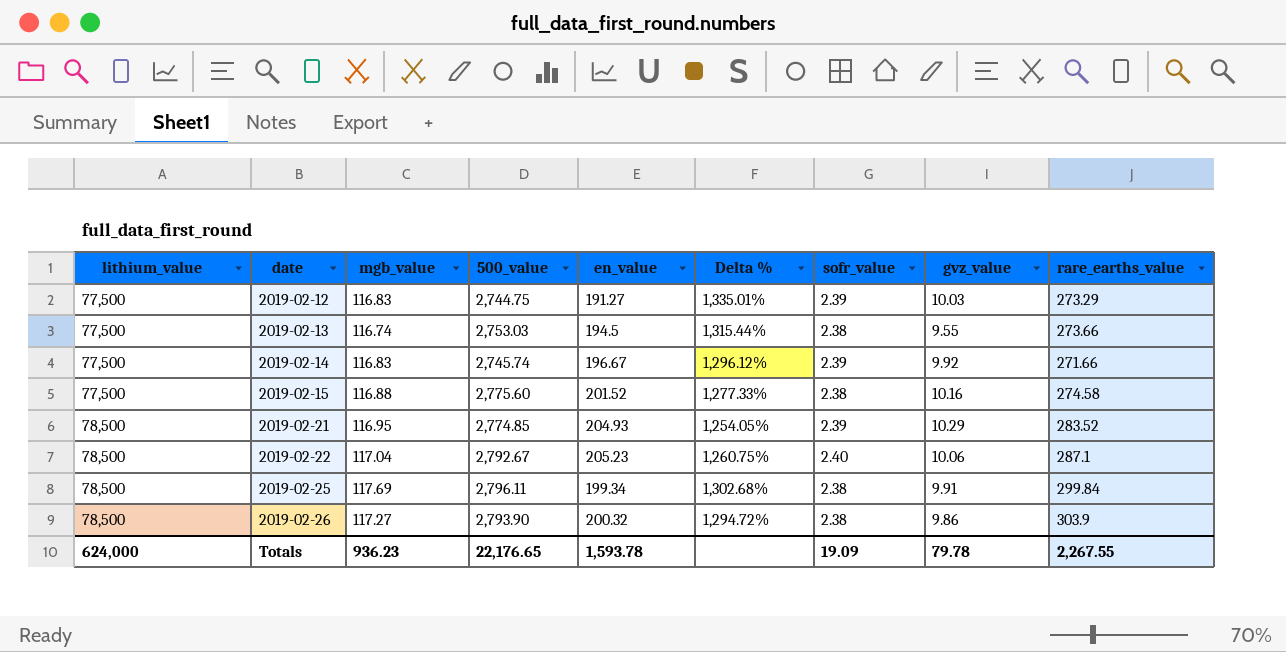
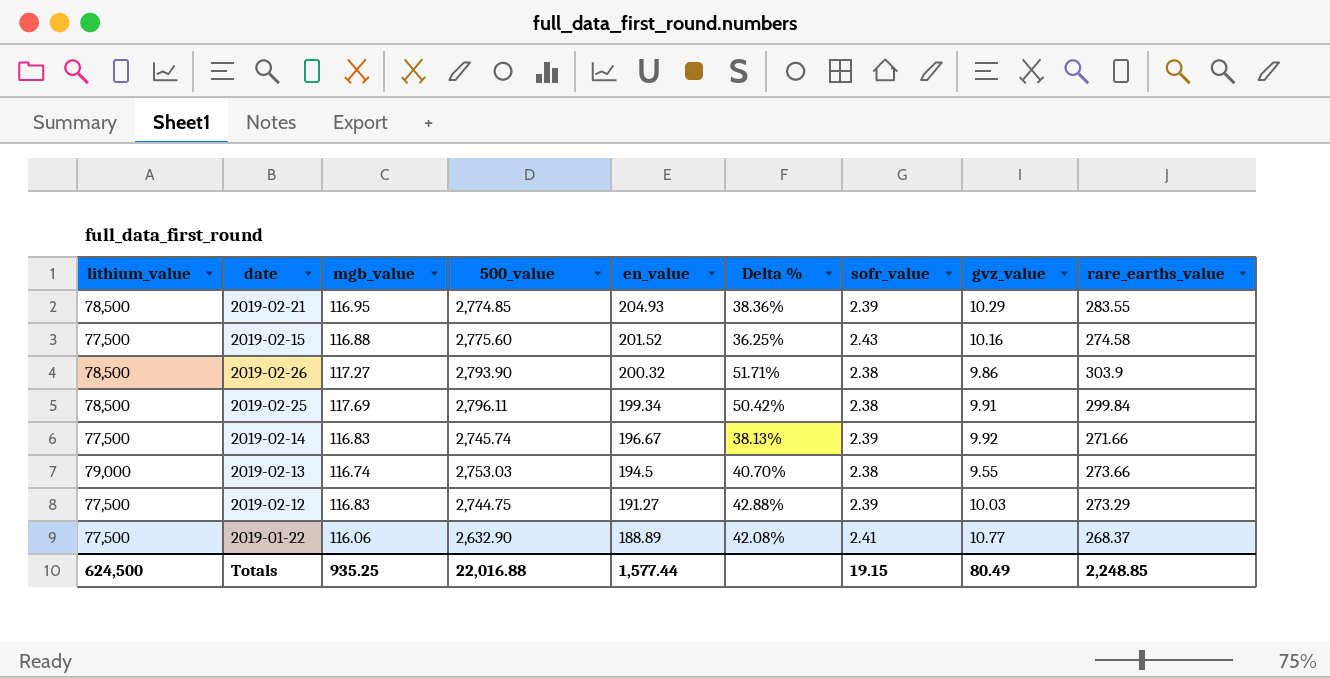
row order: lithium_value ascending -> en_value descending
column Delta % | formula: ([500_value] - [en_value]) / [en_value] -> ([rare_earths_value] - [en_value]) / [en_value]
row 2019-02-22: 78,500 | 117.04 | 2,792.67 | 205.23 | 1,260.75% | 2.40 | 10.06 | 287.1 -> none
2019-02-21 | rare_earths_value: 283.52 -> 283.55
2019-02-15 | sofr_value: 2.38 -> 2.43
2019-02-13 | lithium_value: 77,500 -> 79,000
row 2019-01-22: none -> 77,500 | 116.06 | 2,632.90 | 188.89 | 42.08% | 2.41 | 10.77 | 268.37
Totals | lithium_value: 624,000 -> 624,500
Totals | mgb_value: 936.23 -> 935.25
Totals | 500_value: 22,176.65 -> 22,016.88
Totals | en_value: 1,593.78 -> 1,577.44
Totals | sofr_value: 19.09 -> 19.15
Totals | gvz_value: 79.78 -> 80.49
Totals | rare_earths_value: 2,267.55 -> 2,248.85

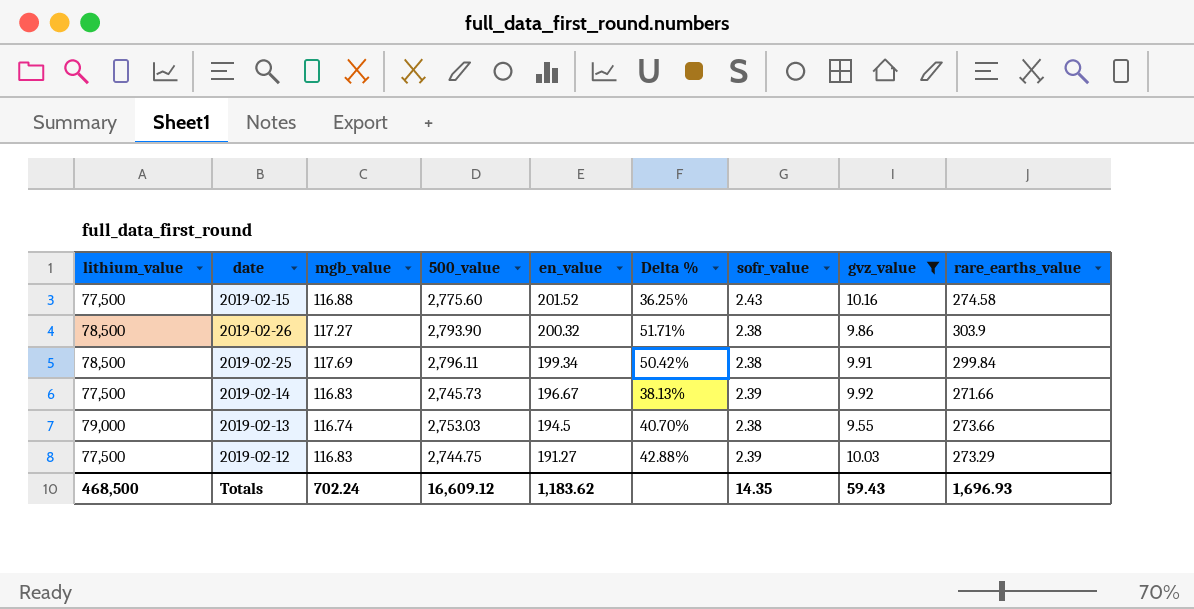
filter: none -> gvz_value <= 10.16
2019-02-14 | 500_value: 2,745.74 -> 2,745.73
Totals | lithium_value: 624,500 -> 468,500
Totals | mgb_value: 935.25 -> 702.24
Totals | 500_value: 22,016.88 -> 16,609.12
Totals | en_value: 1,577.44 -> 1,183.62
Totals | sofr_value: 19.15 -> 14.35
Totals | gvz_value: 80.49 -> 59.43
Totals | rare_earths_value: 2,248.85 -> 1,696.93

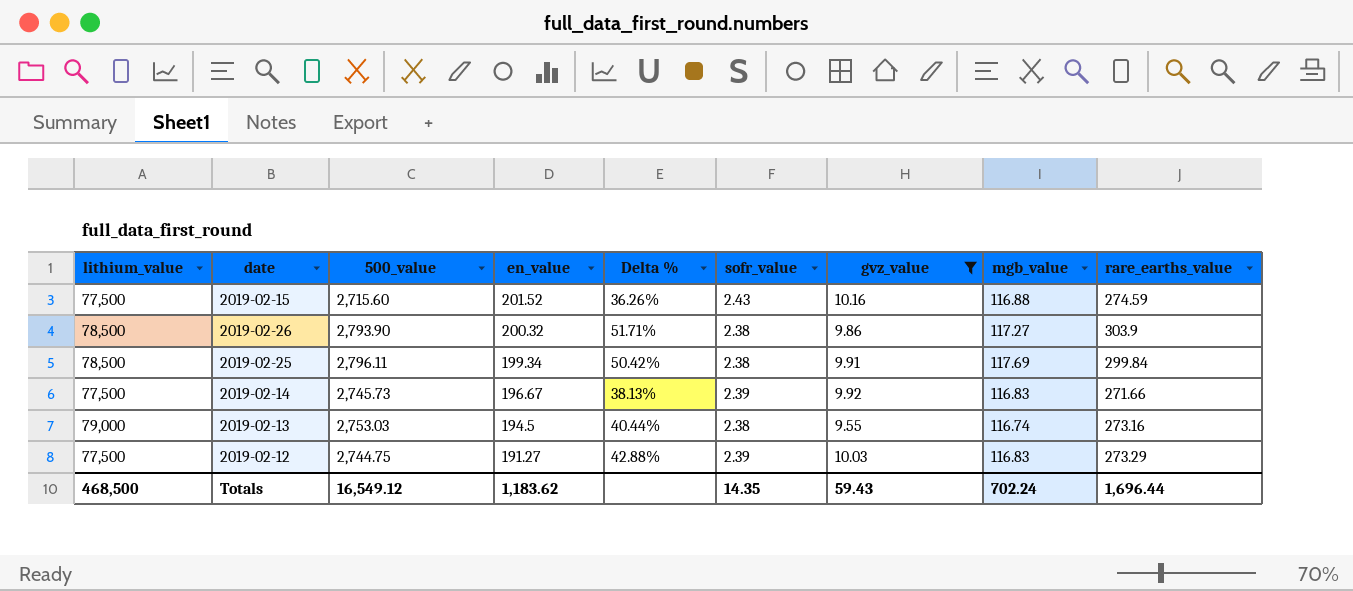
column mgb_value | position: 3 -> 8
2019-02-15 | 500_value: 2,775.60 -> 2,715.60
2019-02-15 | Delta %: 36.25% -> 36.26%
2019-02-15 | rare_earths_value: 274.58 -> 274.59
2019-02-13 | Delta %: 40.70% -> 40.44%
2019-02-13 | rare_earths_value: 273.66 -> 273.16
Totals | 500_value: 16,609.12 -> 16,549.12
Totals | rare_earths_value: 1,696.93 -> 1,696.44

